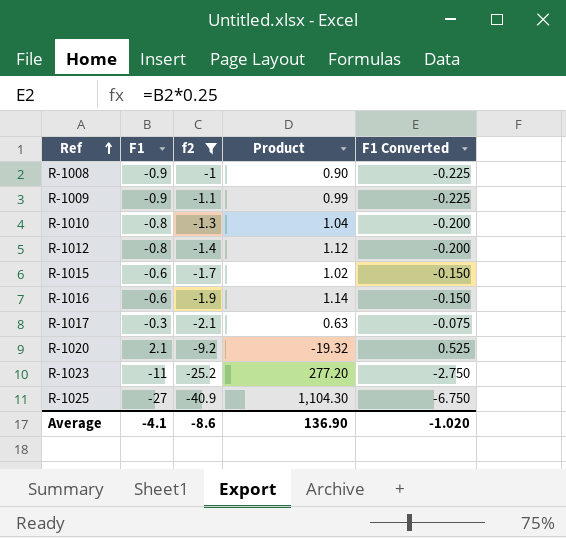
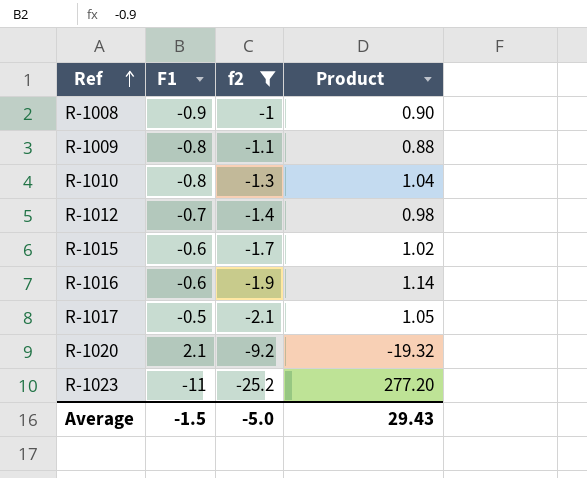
column F1 Converted | formula: [F1] * 0.25 -> none
row R-1025: -27 | -40.9 | 1,104.30 | -6.750 -> none
R-1009 | F1: -0.9 -> -0.8
R-1009 | Product: 0.99 -> 0.88
R-1012 | F1: -0.8 -> -0.7
R-1012 | Product: 1.12 -> 0.98
R-1017 | F1: -0.3 -> -0.5
R-1017 | Product: 0.63 -> 1.05
Average | F1: -4.1 -> -1.5
Average | f2: -8.6 -> -5.0
Average | Product: 136.90 -> 29.43

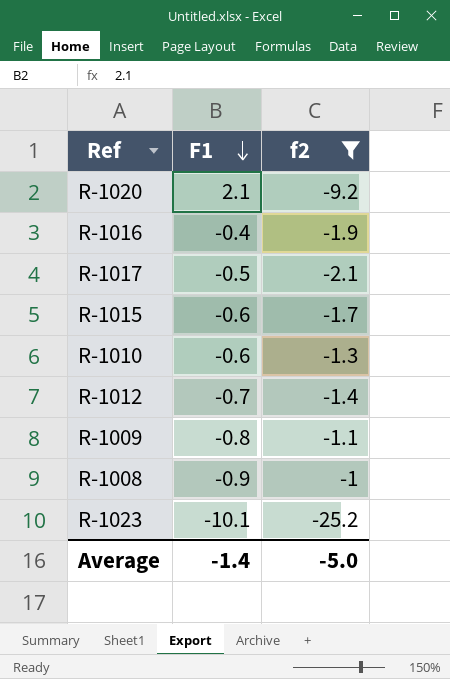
row order: Ref ascending -> F1 descending
column Product | formula: [F1] * [f2] -> none
R-1016 | F1: -0.6 -> -0.4
R-1010 | F1: -0.8 -> -0.6
R-1023 | F1: -11 -> -10.1
Average | F1: -1.5 -> -1.4

